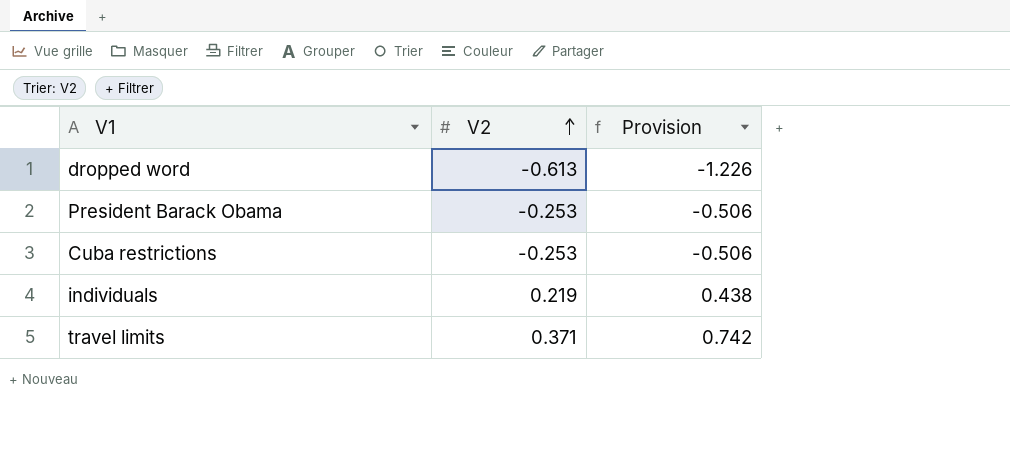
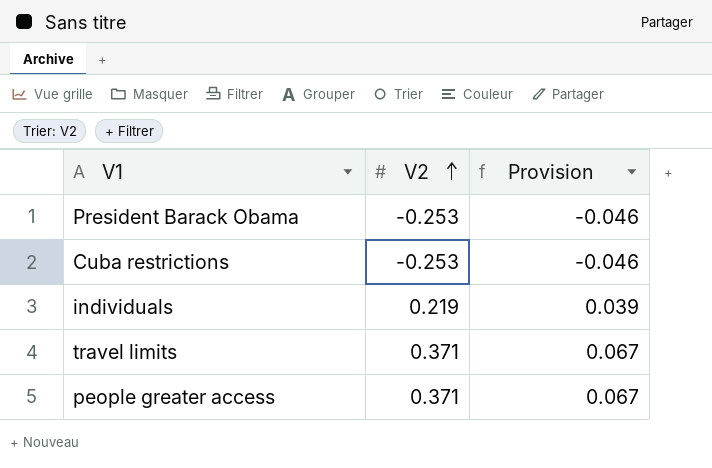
column Provision | formula: [V2] * 2 -> [V2] * 0.18
row dropped word: -0.613 | -1.226 -> none
row people greater access: none -> 0.371 | 0.067

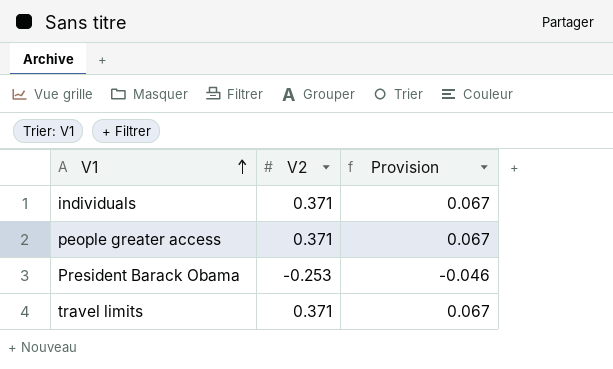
row order: V2 ascending -> V1 ascending
row Cuba restrictions: -0.253 | -0.046 -> none
individuals | V2: 0.219 -> 0.371
individuals | Provision: 0.039 -> 0.067

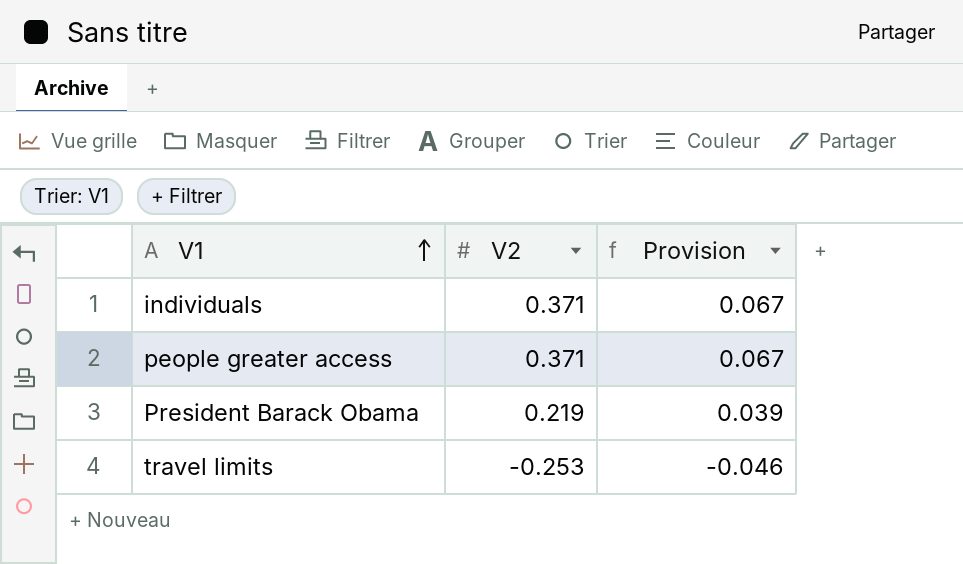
President Barack Obama | V2: -0.253 -> 0.219
President Barack Obama | Provision: -0.046 -> 0.039
travel limits | V2: 0.371 -> -0.253
travel limits | Provision: 0.067 -> -0.046

